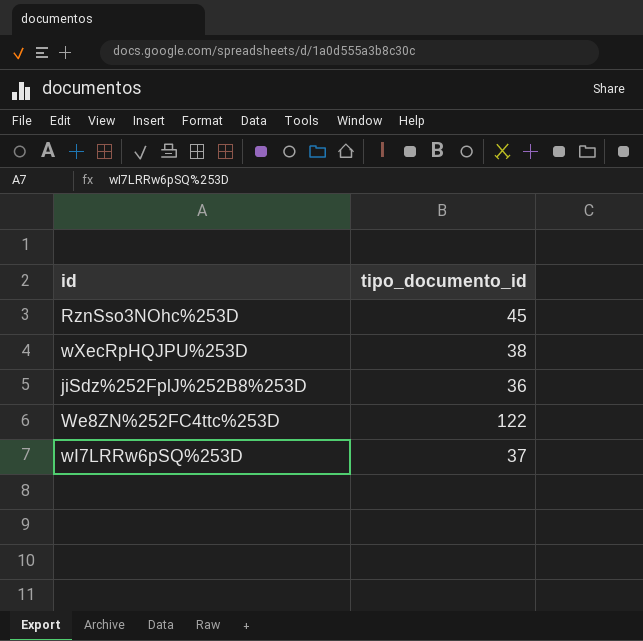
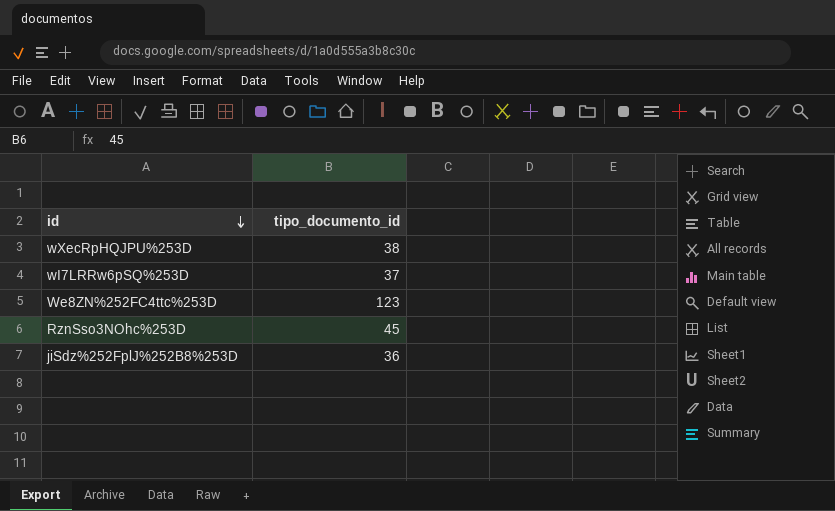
row order: none -> id descending
We8ZN%252FC4ttc%253D | tipo_documento_id: 122 -> 123

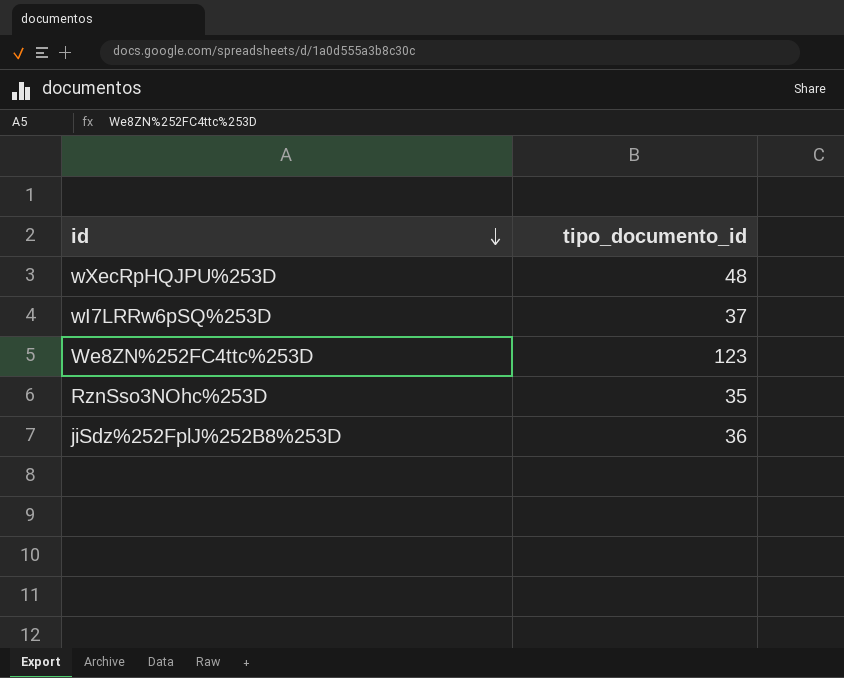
wXecRpHQJPU%253D | tipo_documento_id: 38 -> 48
RznSso3NOhc%253D | tipo_documento_id: 45 -> 35

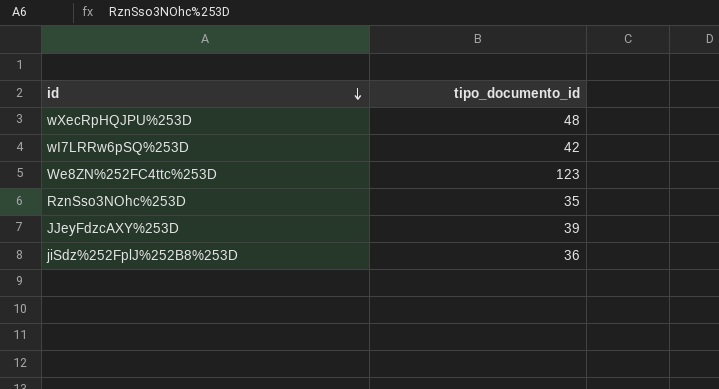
wI7LRRw6pSQ%253D | tipo_documento_id: 37 -> 42
row JJeyFdzcAXY%253D: none -> 39

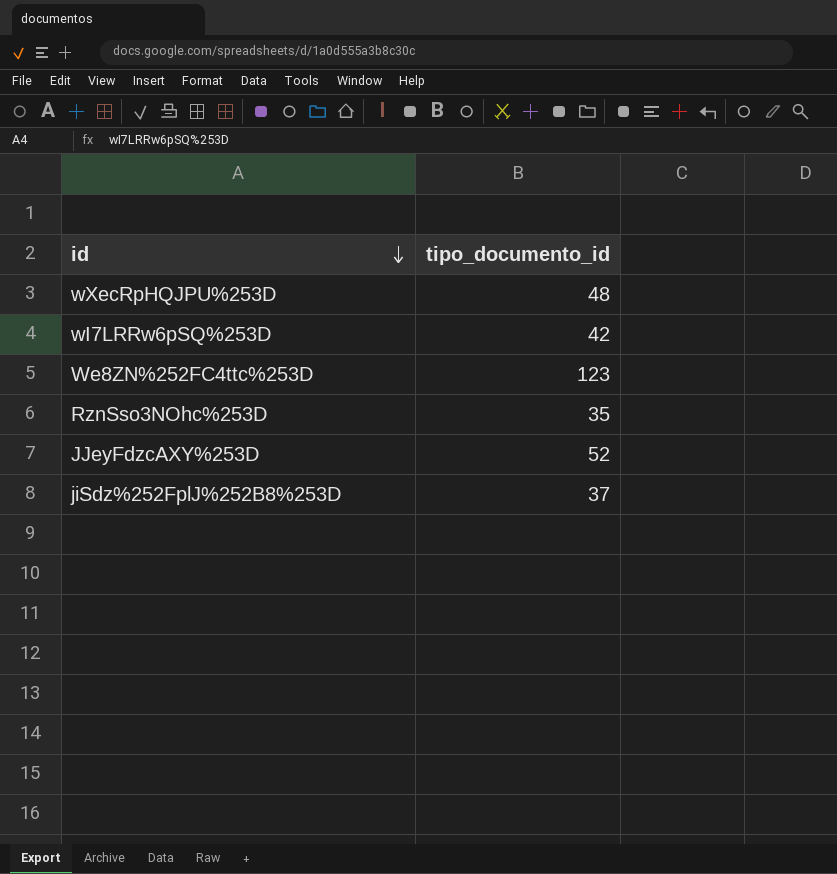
JJeyFdzcAXY%253D | tipo_documento_id: 39 -> 52
jiSdz%252FplJ%252B8%253D | tipo_documento_id: 36 -> 37

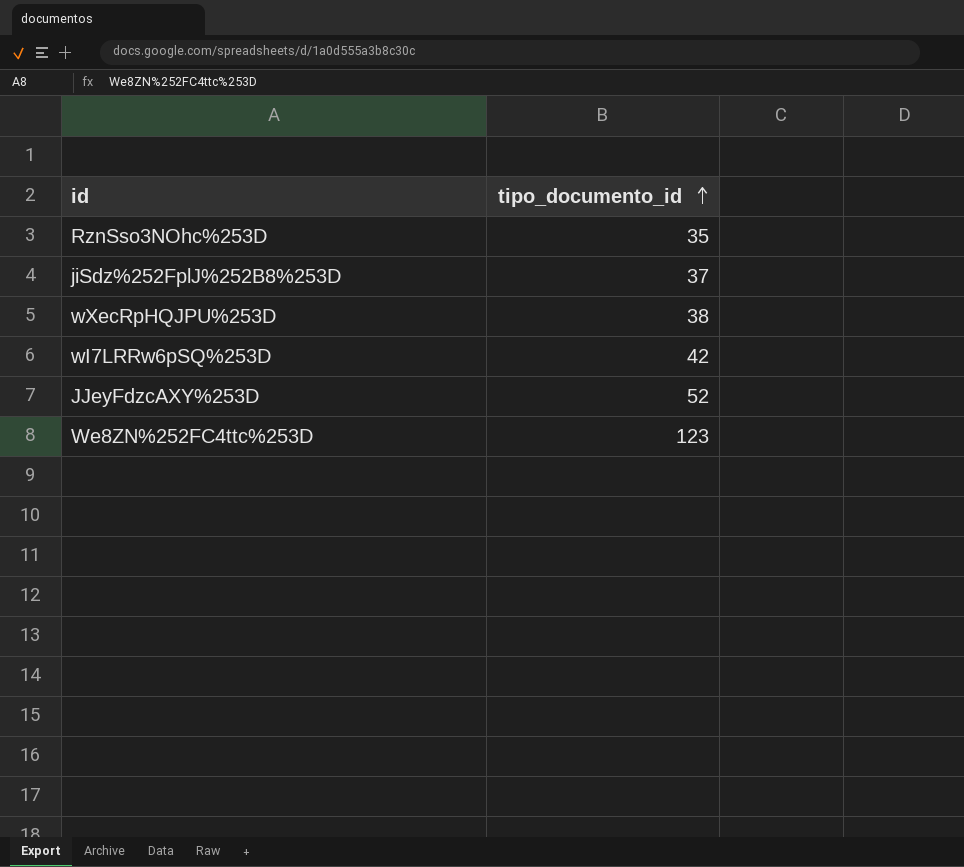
row order: id descending -> tipo_documento_id ascending
wXecRpHQJPU%253D | tipo_documento_id: 48 -> 38

